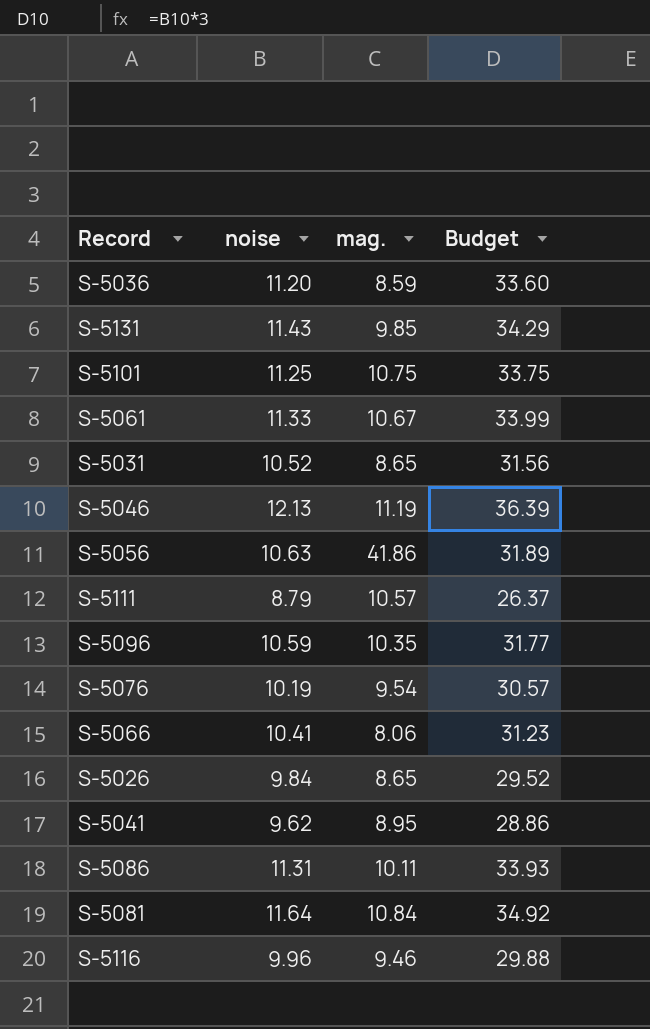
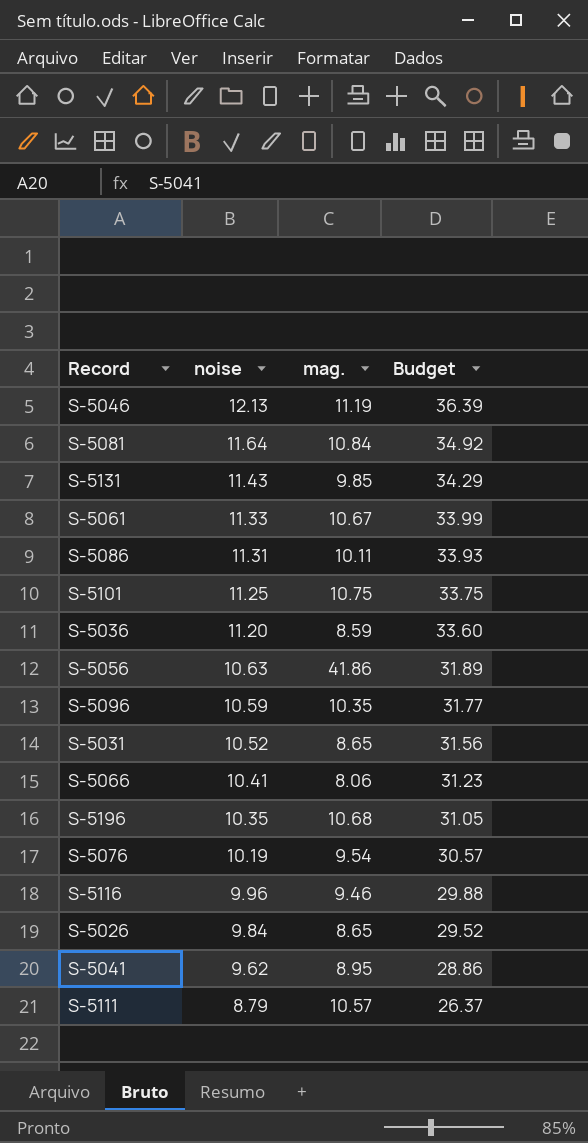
row order: none -> noise descending
row S-5196: none -> 10.35 | 10.68 | 31.05

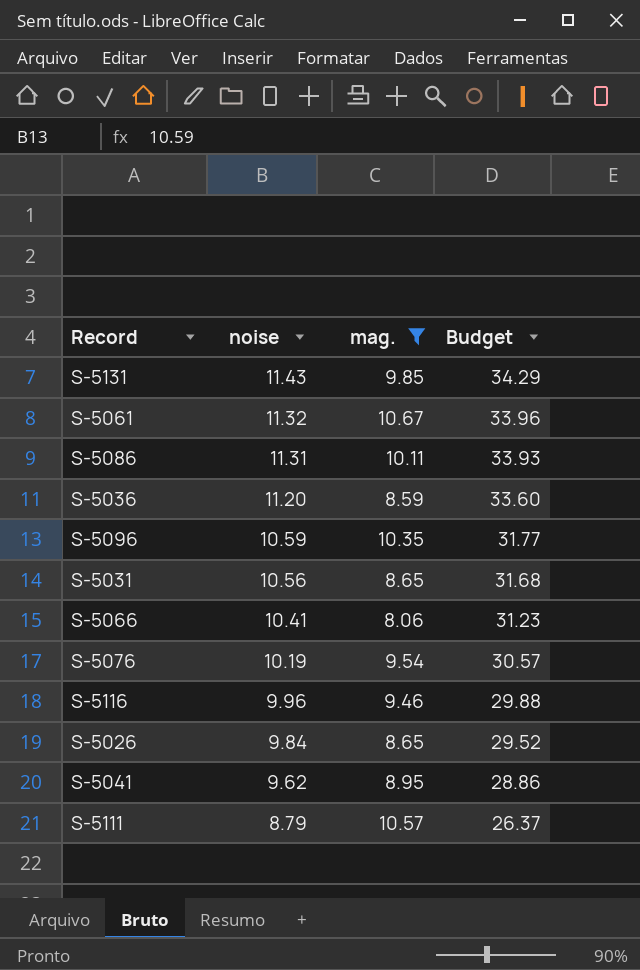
filter: none -> mag. <= 10.67
S-5061 | noise: 11.33 -> 11.32
S-5061 | Budget: 33.99 -> 33.96
S-5031 | noise: 10.52 -> 10.56
S-5031 | Budget: 31.56 -> 31.68

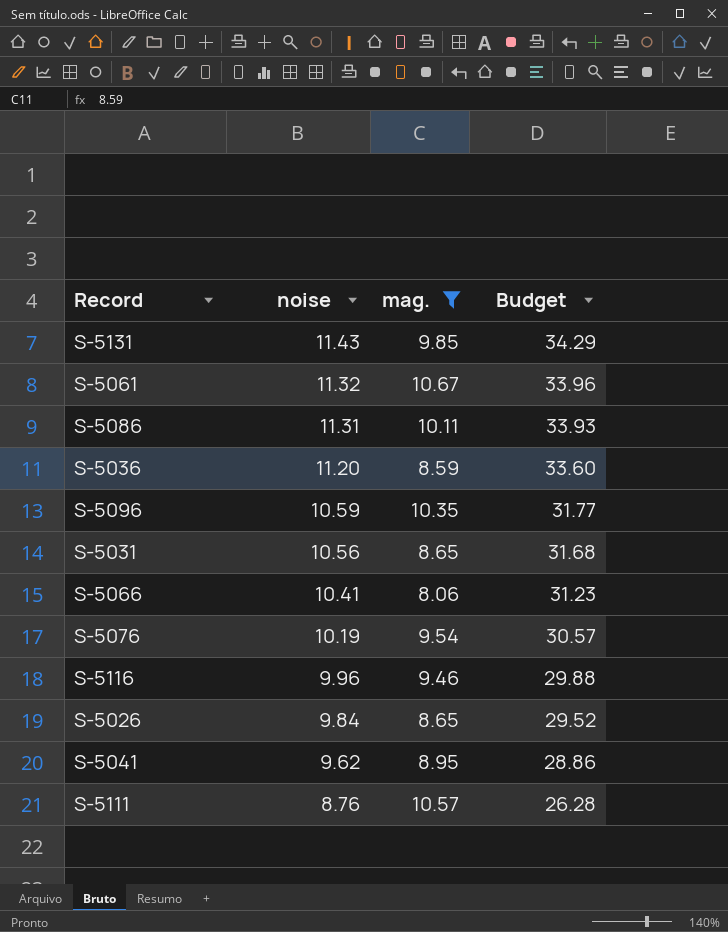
S-5111 | noise: 8.79 -> 8.76
S-5111 | Budget: 26.37 -> 26.28

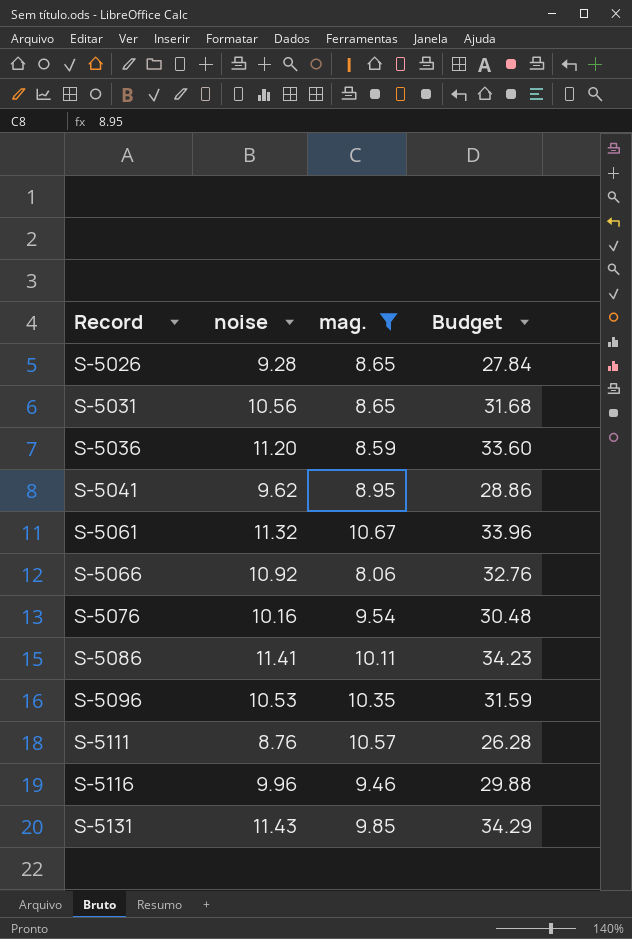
row order: noise descending -> Record ascending
S-5026 | noise: 9.84 -> 9.28
S-5026 | Budget: 29.52 -> 27.84
S-5066 | noise: 10.41 -> 10.92
S-5066 | Budget: 31.23 -> 32.76
S-5076 | noise: 10.19 -> 10.16
S-5076 | Budget: 30.57 -> 30.48
S-5086 | noise: 11.31 -> 11.41
S-5086 | Budget: 33.93 -> 34.23
S-5096 | noise: 10.59 -> 10.53
S-5096 | Budget: 31.77 -> 31.59

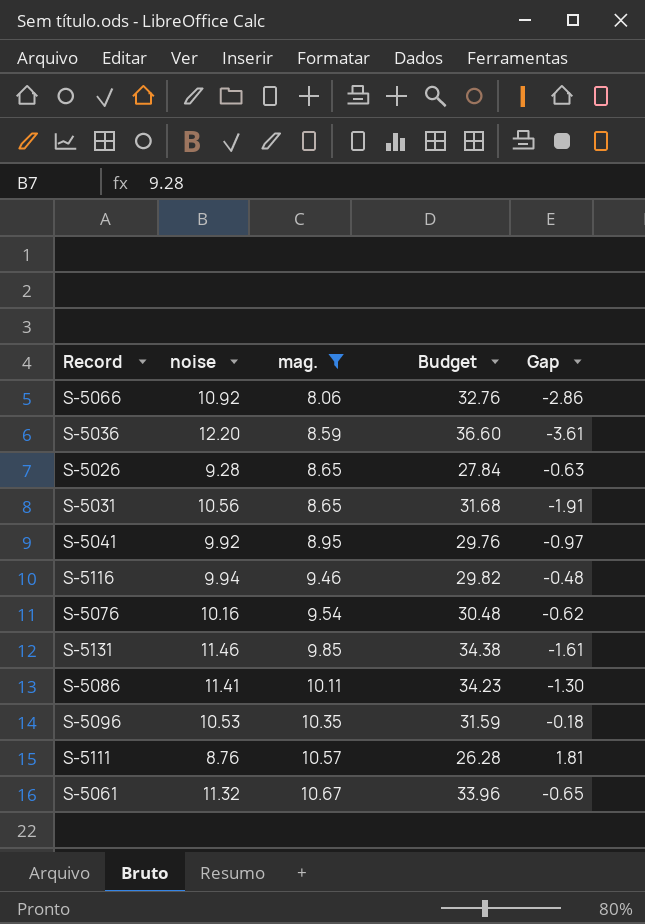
row order: Record ascending -> mag. ascending
column Gap | formula: none -> [mag.] - [noise]
S-5036 | noise: 11.20 -> 12.20
S-5036 | Budget: 33.60 -> 36.60
S-5041 | noise: 9.62 -> 9.92
S-5041 | Budget: 28.86 -> 29.76
S-5116 | noise: 9.96 -> 9.94
S-5116 | Budget: 29.88 -> 29.82
S-5131 | noise: 11.43 -> 11.46
S-5131 | Budget: 34.29 -> 34.38

